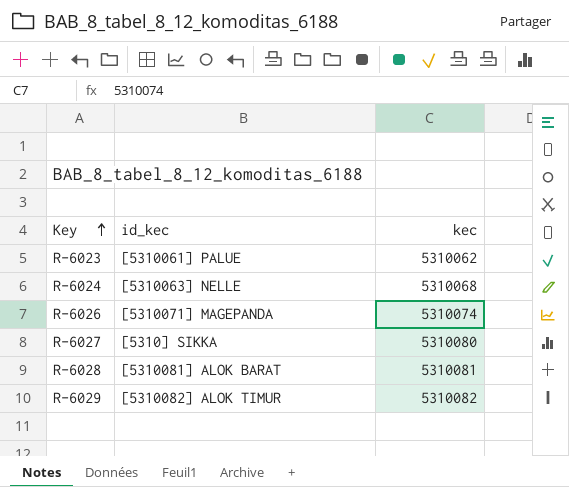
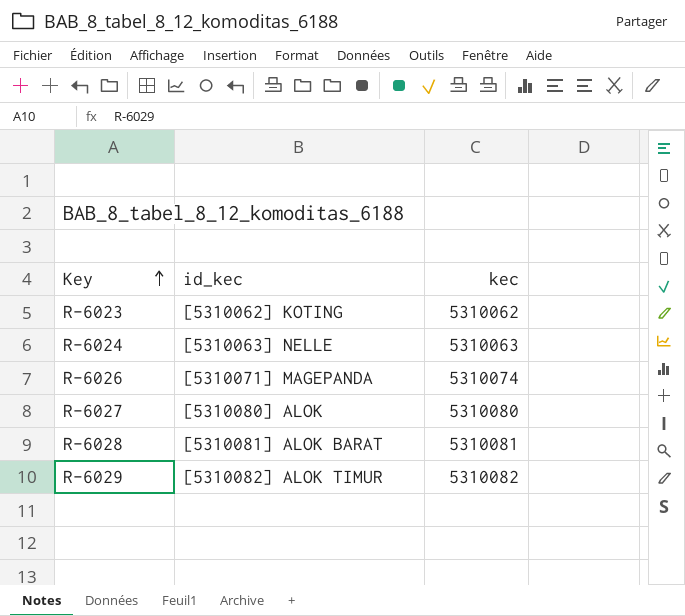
R-6023 | id_kec: [5310061] PALUE -> [5310062] KOTING
R-6024 | kec: 5310068 -> 5310063
R-6027 | id_kec: [5310] SIKKA -> [5310080] ALOK

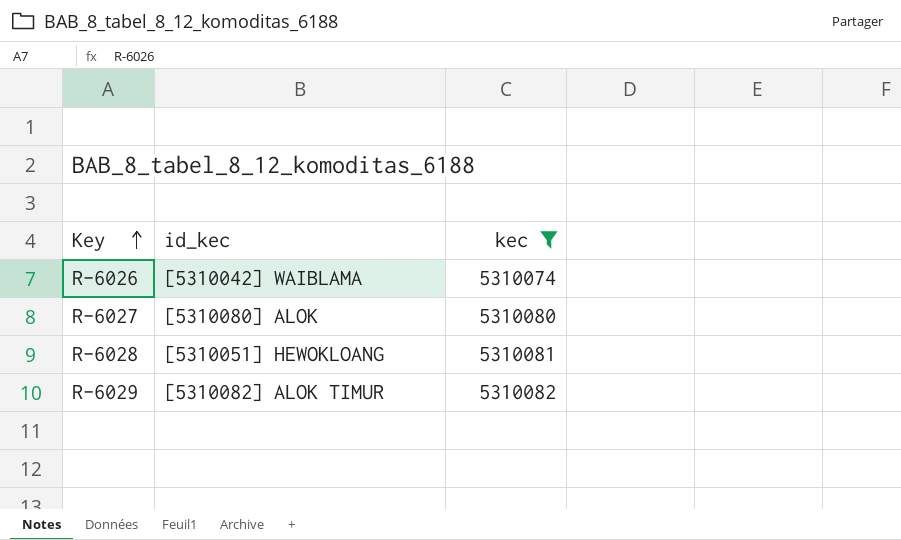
filter: none -> kec >= 5310074
R-6026 | id_kec: [5310071] MAGEPANDA -> [5310042] WAIBLAMA
R-6028 | id_kec: [5310081] ALOK BARAT -> [5310051] HEWOKLOANG

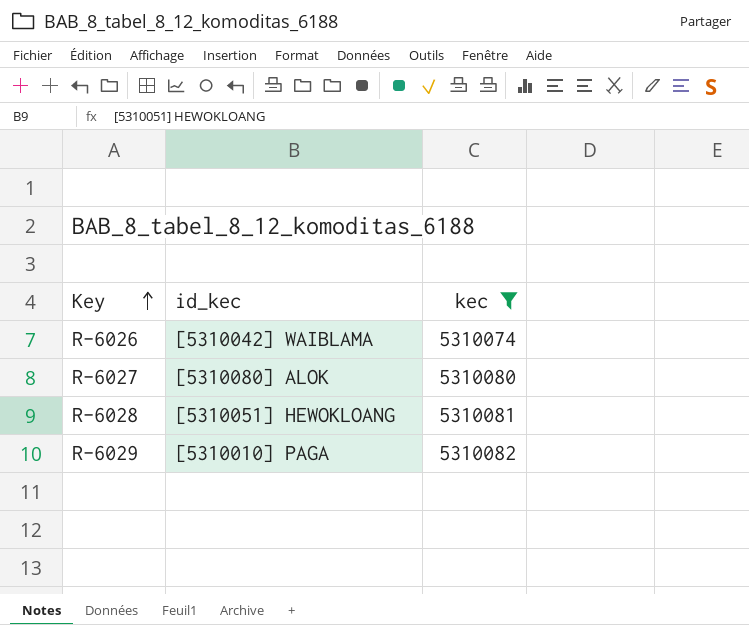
R-6029 | id_kec: [5310082] ALOK TIMUR -> [5310010] PAGA

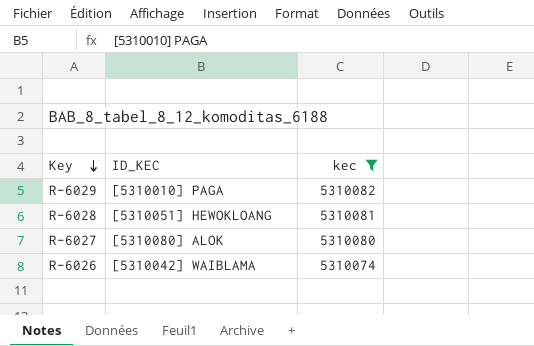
row order: Key ascending -> Key descending
column name: id_kec -> ID_KEC

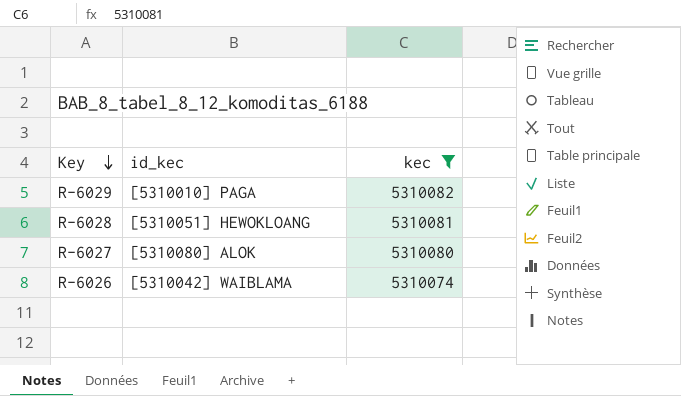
column name: ID_KEC -> id_kec

